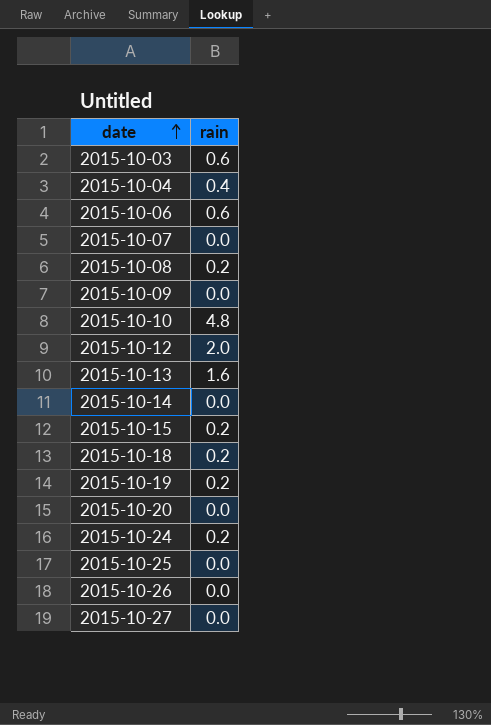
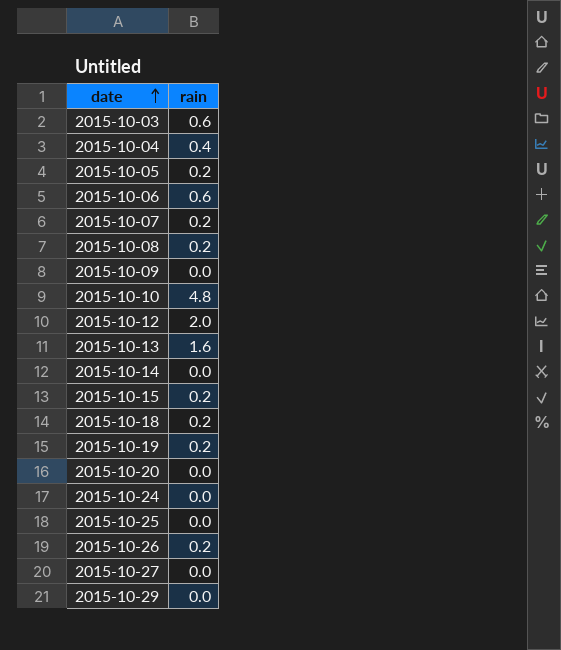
row 2015-10-05: none -> 0.2
2015-10-07 | rain: 0.0 -> 0.2
2015-10-24 | rain: 0.2 -> 0.0
2015-10-26 | rain: 0.0 -> 0.2
row 2015-10-29: none -> 0.0

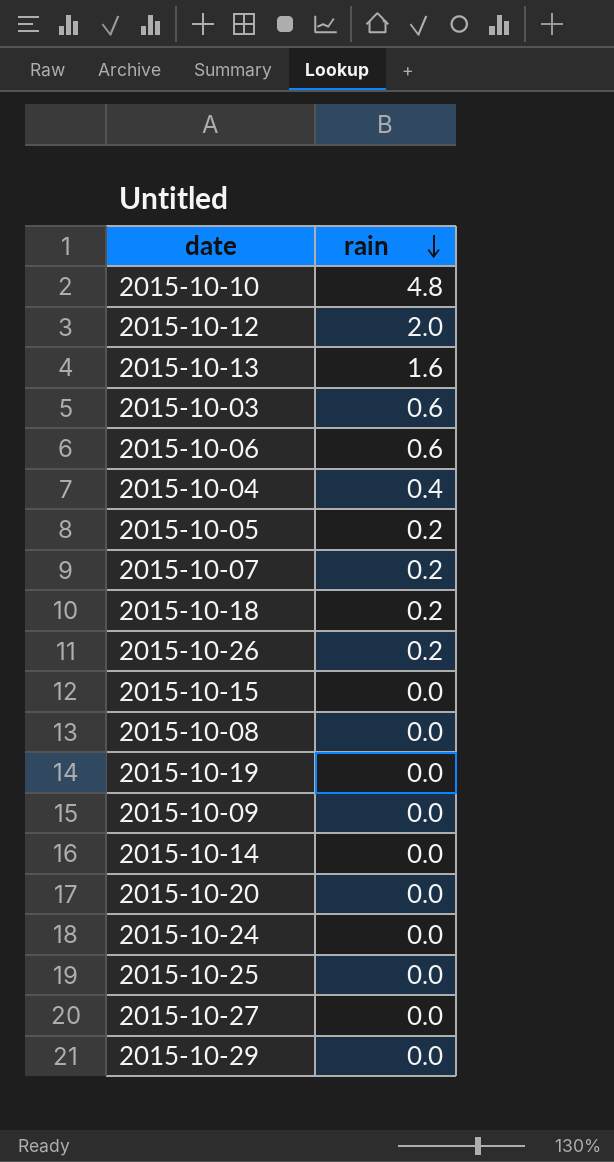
row order: date ascending -> rain descending
2015-10-15 | rain: 0.2 -> 0.0
2015-10-08 | rain: 0.2 -> 0.0
2015-10-19 | rain: 0.2 -> 0.0

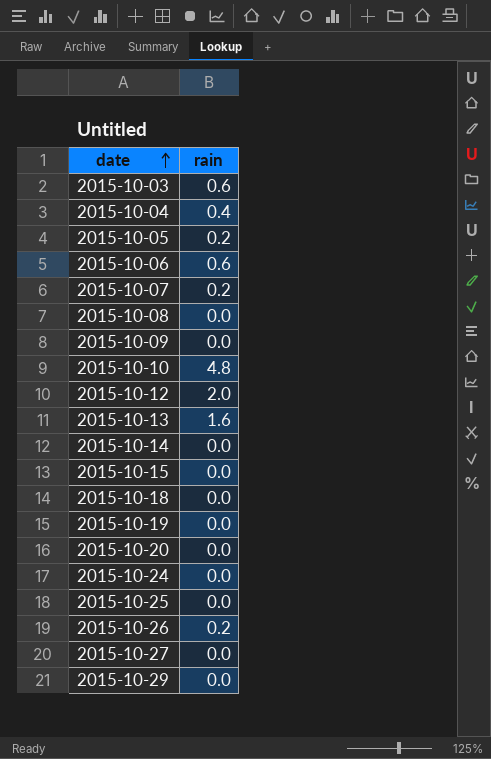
row order: rain descending -> date ascending
2015-10-18 | rain: 0.2 -> 0.0

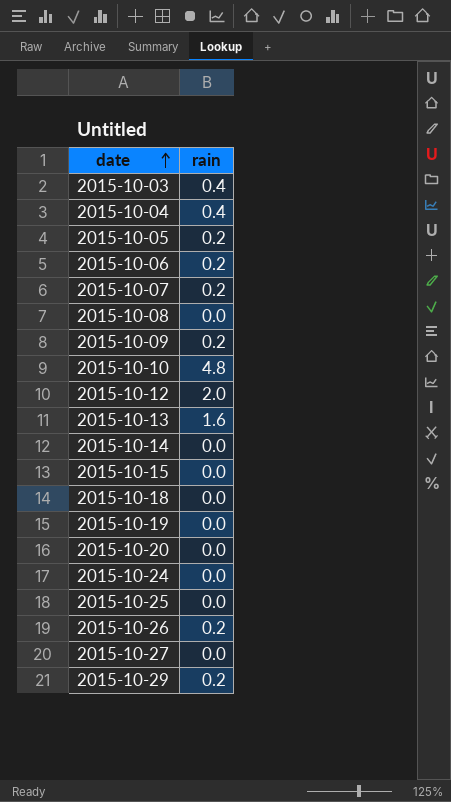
2015-10-03 | rain: 0.6 -> 0.4
2015-10-06 | rain: 0.6 -> 0.2
2015-10-09 | rain: 0.0 -> 0.2
2015-10-29 | rain: 0.0 -> 0.2

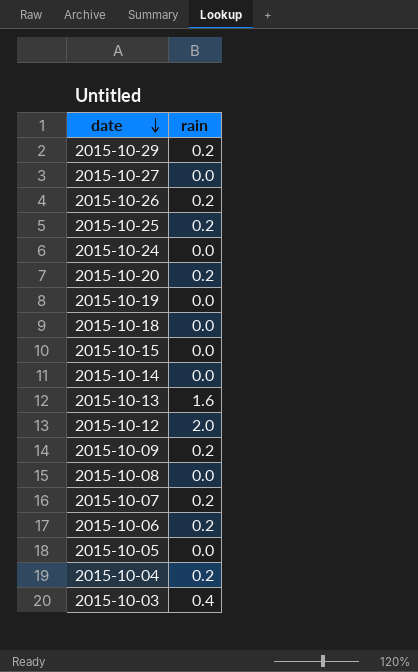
row order: date ascending -> date descending
row 2015-10-10: 4.8 -> none
2015-10-25 | rain: 0.0 -> 0.2
2015-10-20 | rain: 0.0 -> 0.2
2015-10-05 | rain: 0.2 -> 0.0
2015-10-04 | rain: 0.4 -> 0.2

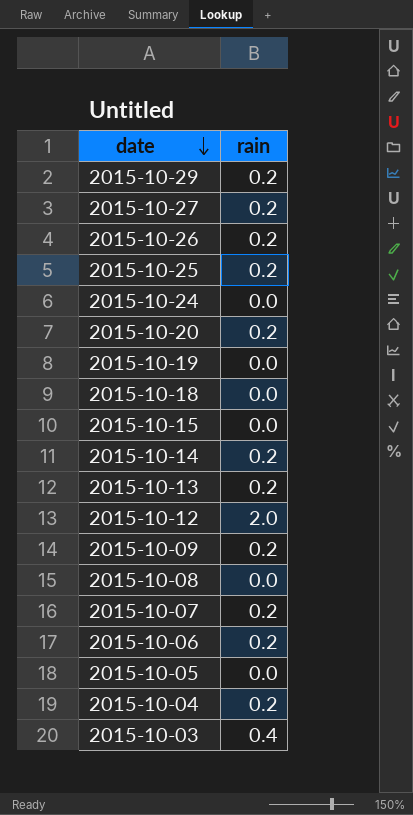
2015-10-27 | rain: 0.0 -> 0.2
2015-10-14 | rain: 0.0 -> 0.2
2015-10-13 | rain: 1.6 -> 0.2

